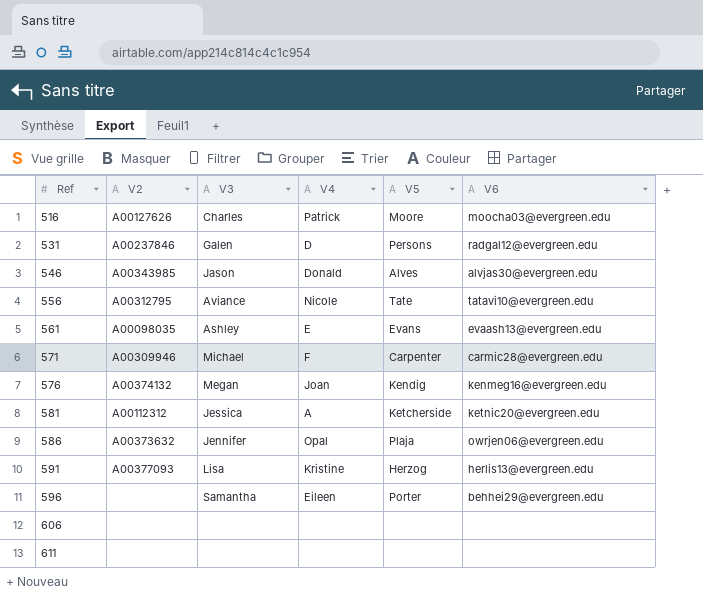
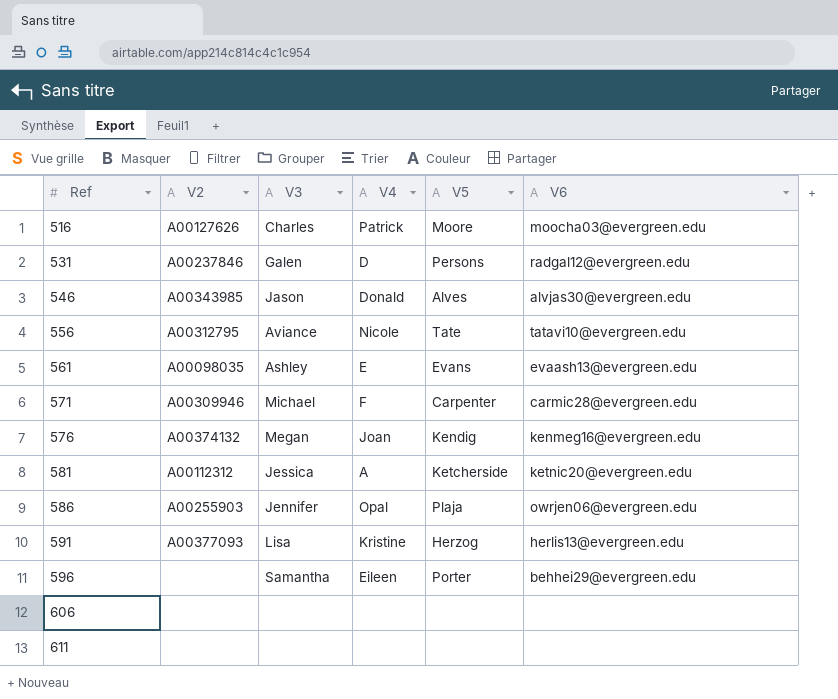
586 | V2: A00373632 -> A00255903

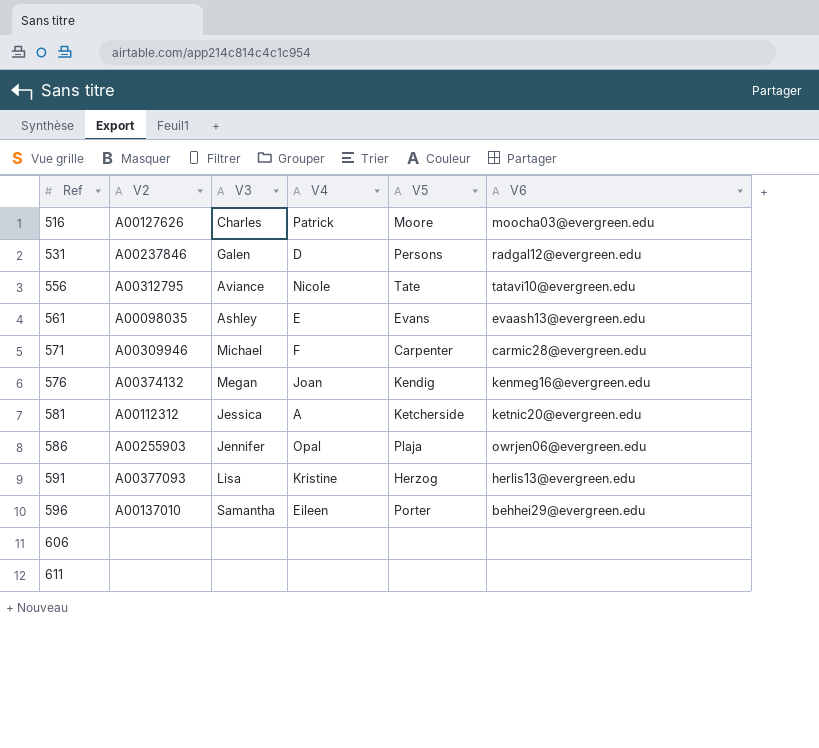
row 546: A00343985 | Jason | Donald | Alves | alvjas30@evergreen.edu -> none
596 | V2: none -> A00137010

